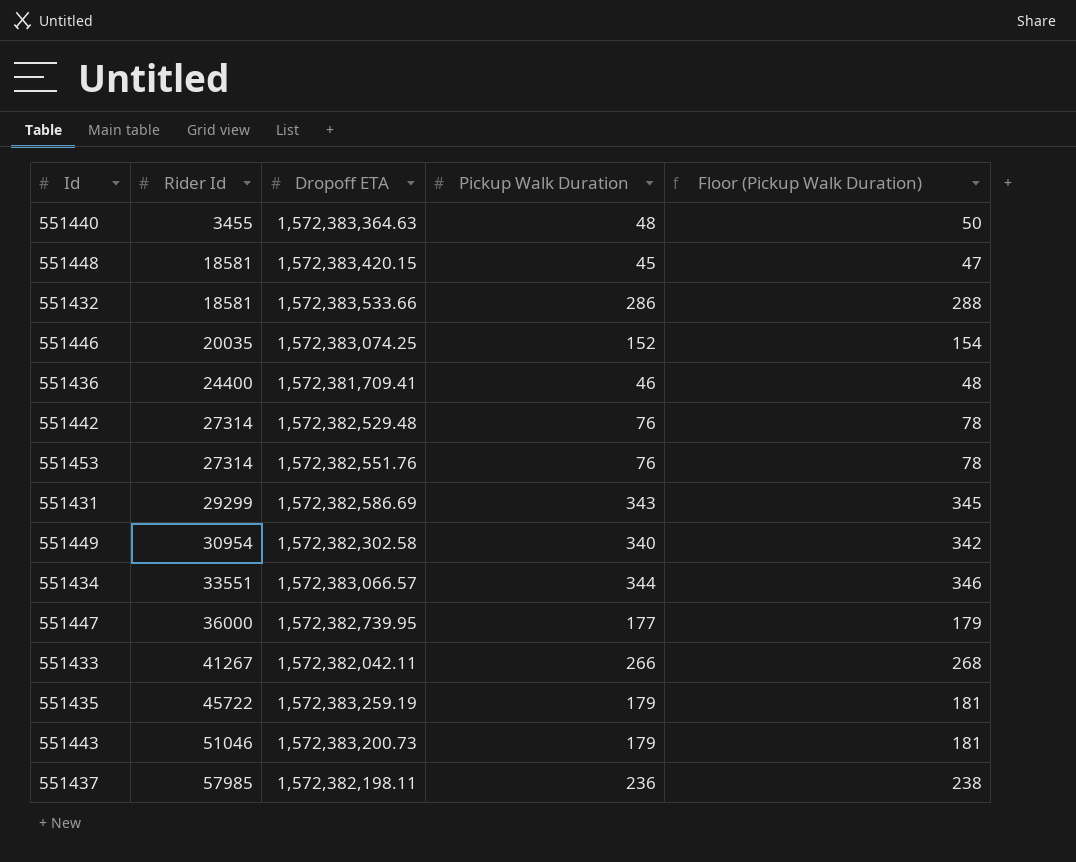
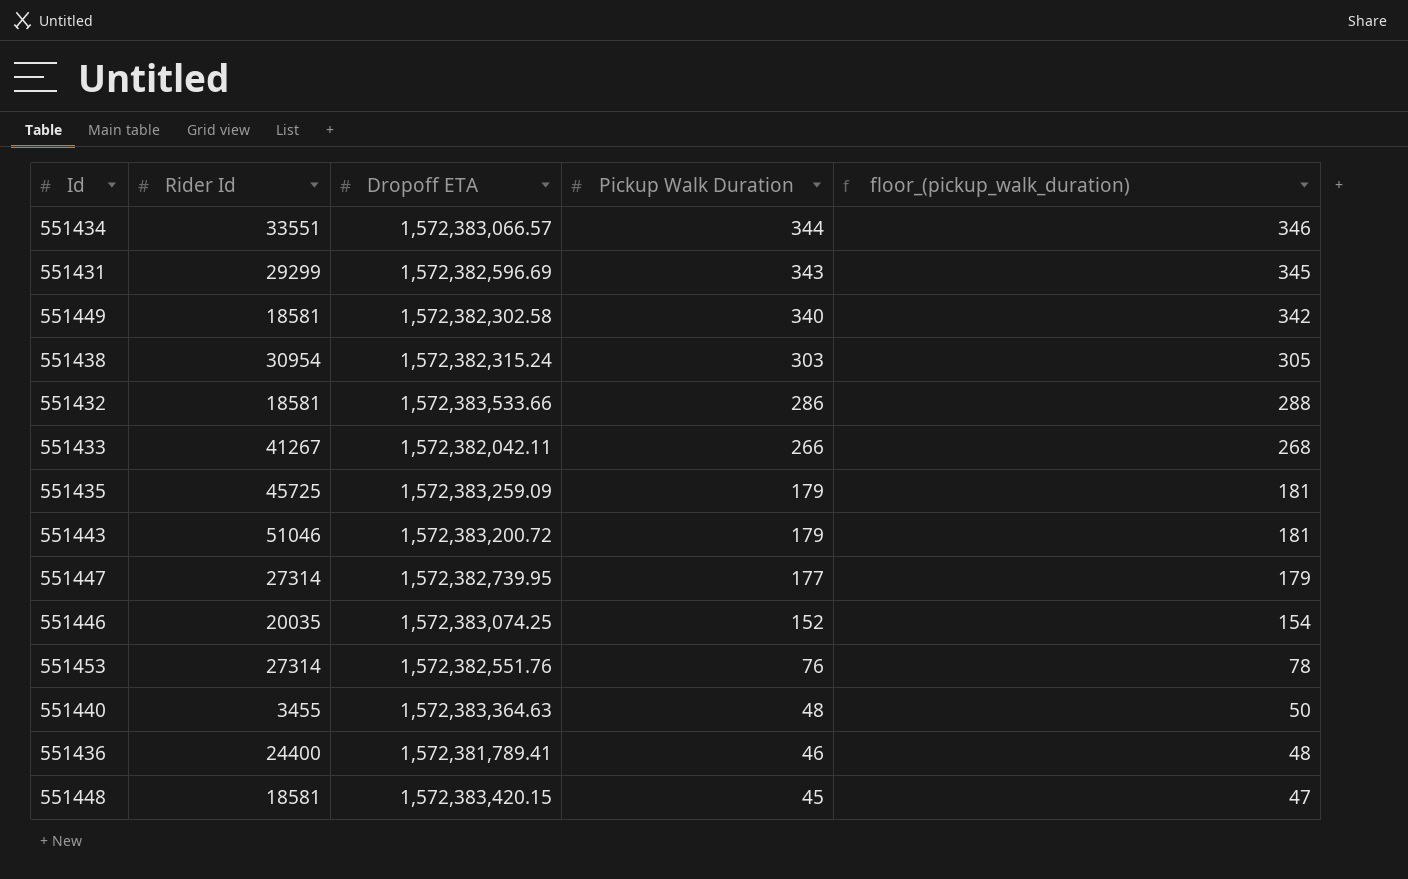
row order: Rider Id ascending -> Pickup Walk Duration descending
column name: Floor (Pickup Walk Duration) -> floor_(pickup_walk_duration)
row 551442: 27314 | 1,572,382,529.48 | 76 | 78 -> none
row 551437: 57985 | 1,572,382,198.11 | 236 | 238 -> none
551431 | Dropoff ETA: 1,572,382,586.69 -> 1,572,382,596.69
551449 | Rider Id: 30954 -> 18581
row 551438: none -> 30954 | 1,572,382,315.24 | 303 | 305
551435 | Rider Id: 45722 -> 45725
551435 | Dropoff ETA: 1,572,383,259.19 -> 1,572,383,259.09
551443 | Dropoff ETA: 1,572,383,200.73 -> 1,572,383,200.72
551447 | Rider Id: 36000 -> 27314
551436 | Dropoff ETA: 1,572,381,709.41 -> 1,572,381,789.41

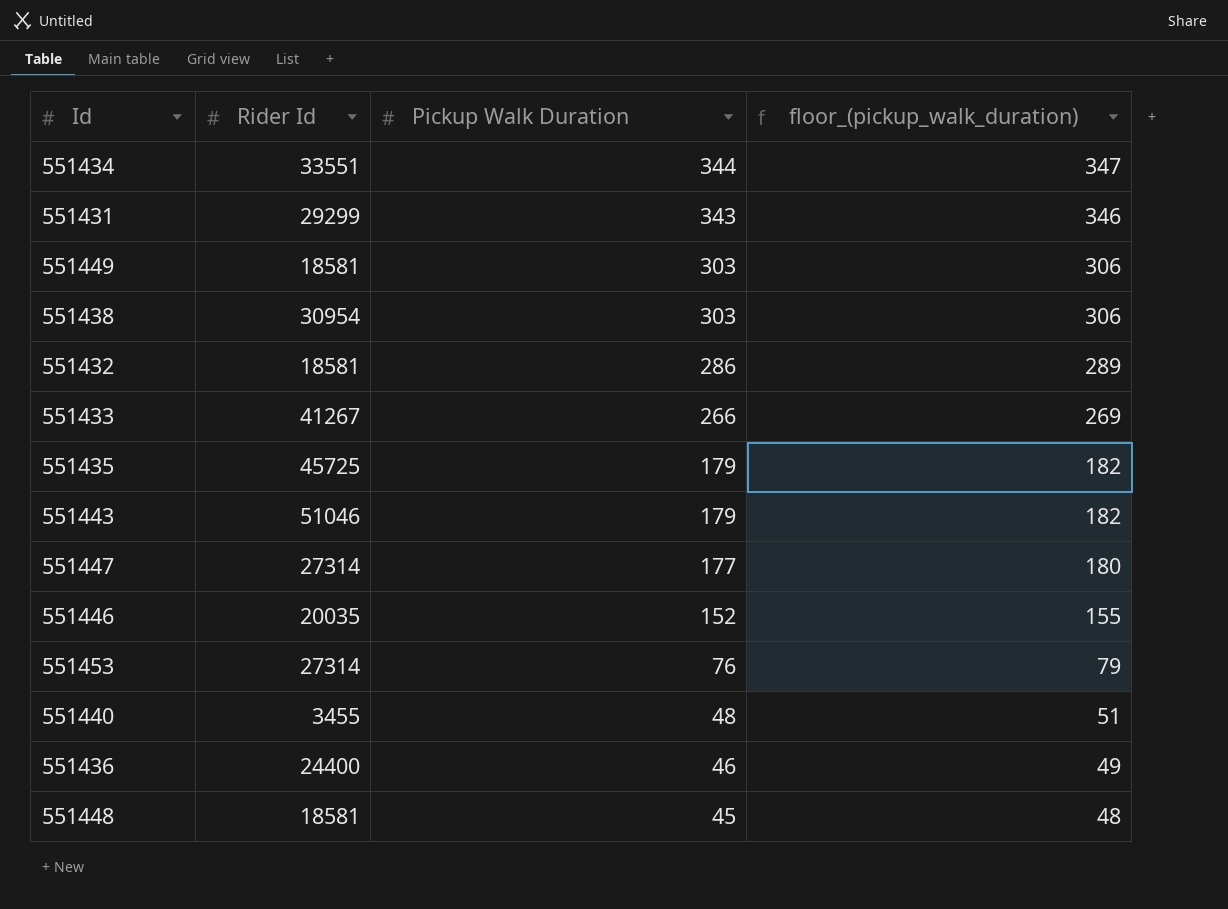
column Dropoff ETA | position: 3 -> none
column floor_(pickup_walk_duration) | formula: [Pickup Walk Duration] + 2 -> [Pickup Walk Duration] + 3
551449 | Pickup Walk Duration: 340 -> 303

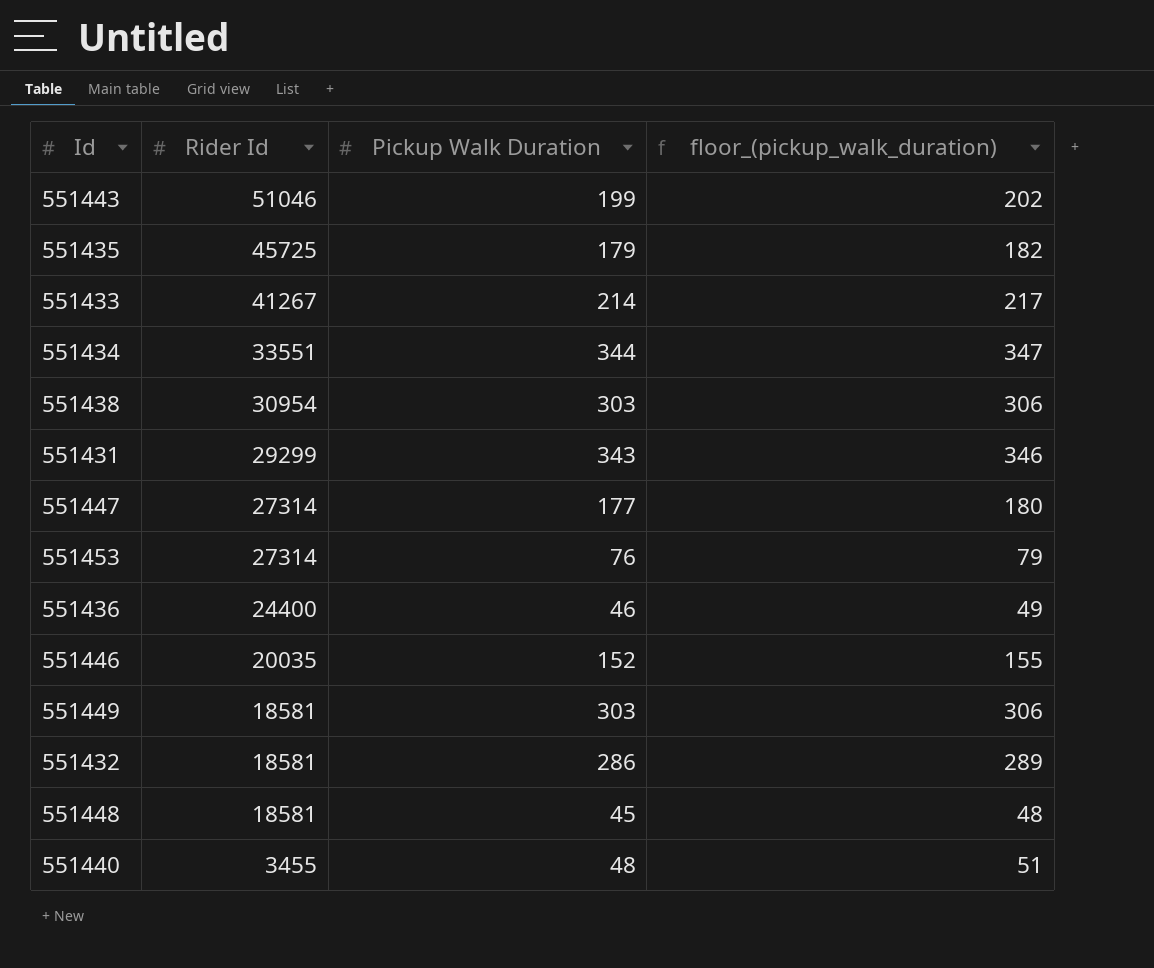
row order: Pickup Walk Duration descending -> Rider Id descending
551443 | Pickup Walk Duration: 179 -> 199
551443 | floor_(pickup_walk_duration): 182 -> 202
551433 | Pickup Walk Duration: 266 -> 214
551433 | floor_(pickup_walk_duration): 269 -> 217

